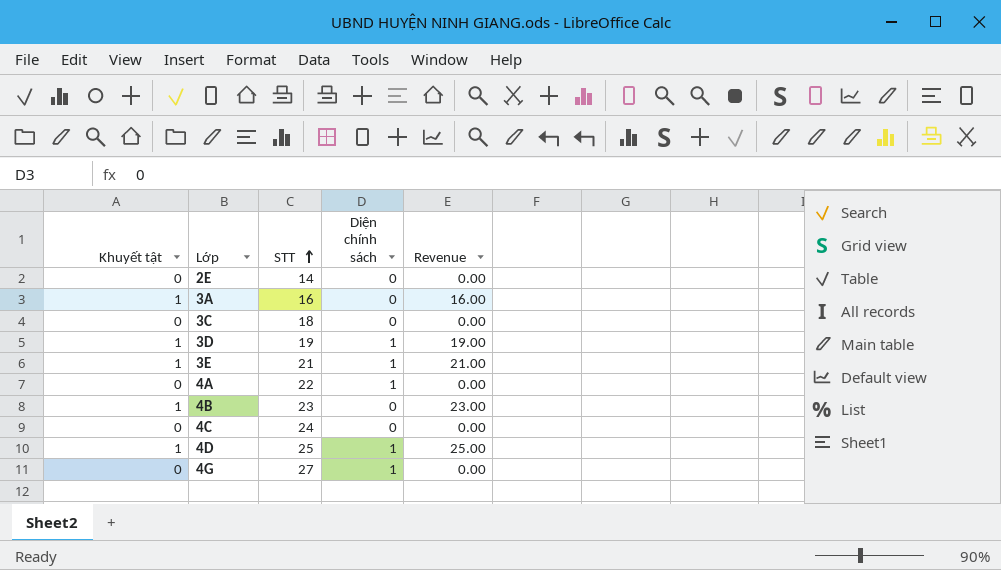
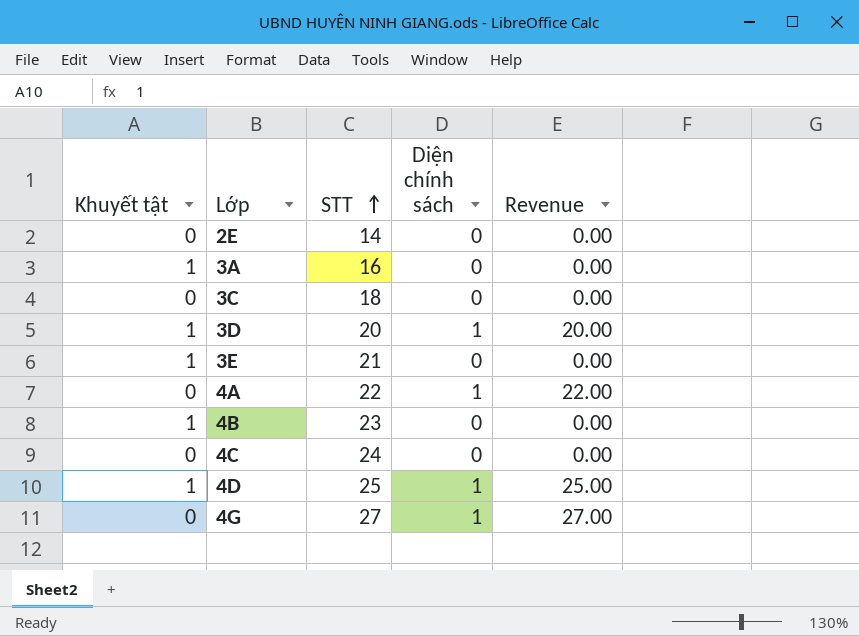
column Revenue | formula: [Khuyết tật] * [STT] -> [STT] * [Diện chính sách]
3D | STT: 19 -> 20
3E | Diện chính sách: 1 -> 0

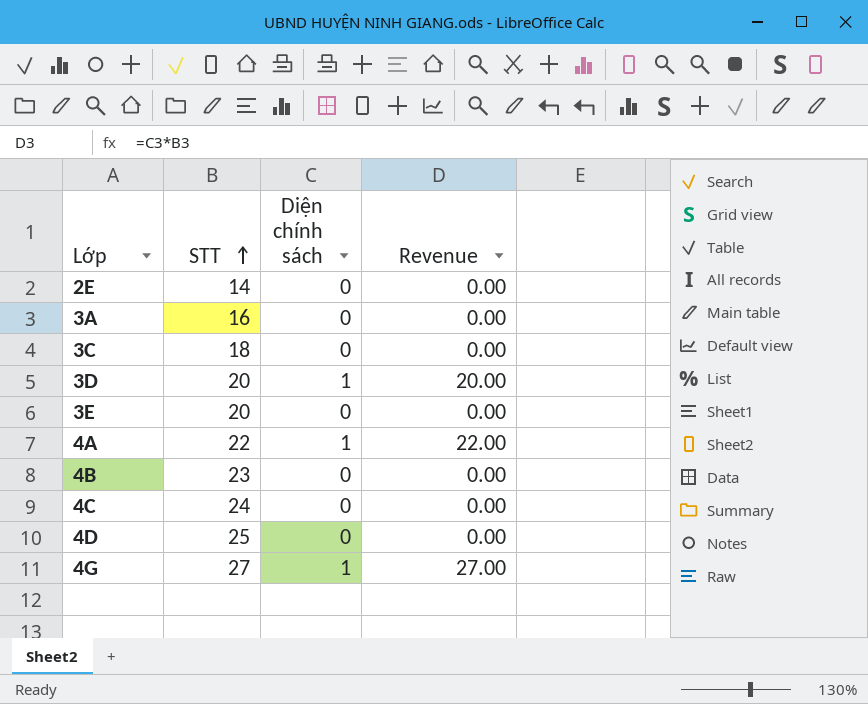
column Khuyết tật | position: 1 -> none
3E | STT: 21 -> 20
4D | Diện chính sách: 1 -> 0
4D | Revenue: 25.00 -> 0.00

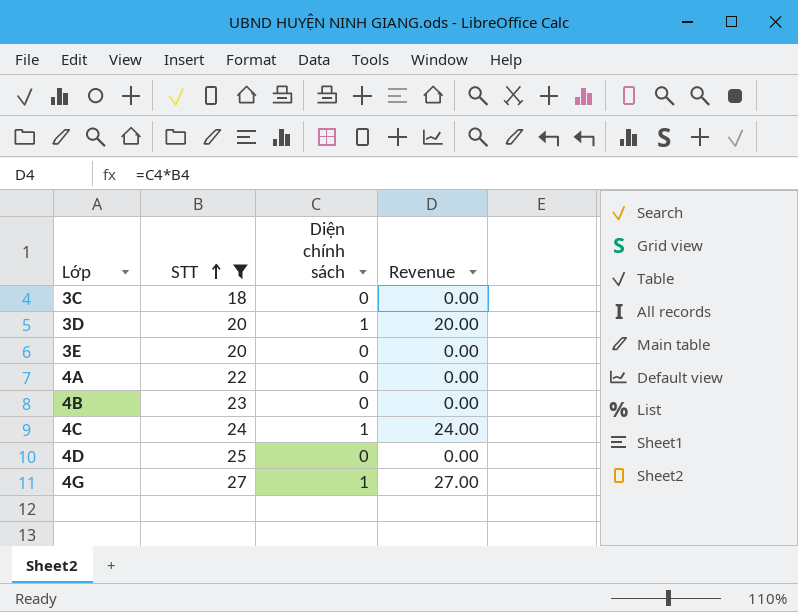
filter: none -> STT >= 18
4A | Diện chính sách: 1 -> 0
4A | Revenue: 22.00 -> 0.00
4C | Diện chính sách: 0 -> 1
4C | Revenue: 0.00 -> 24.00

